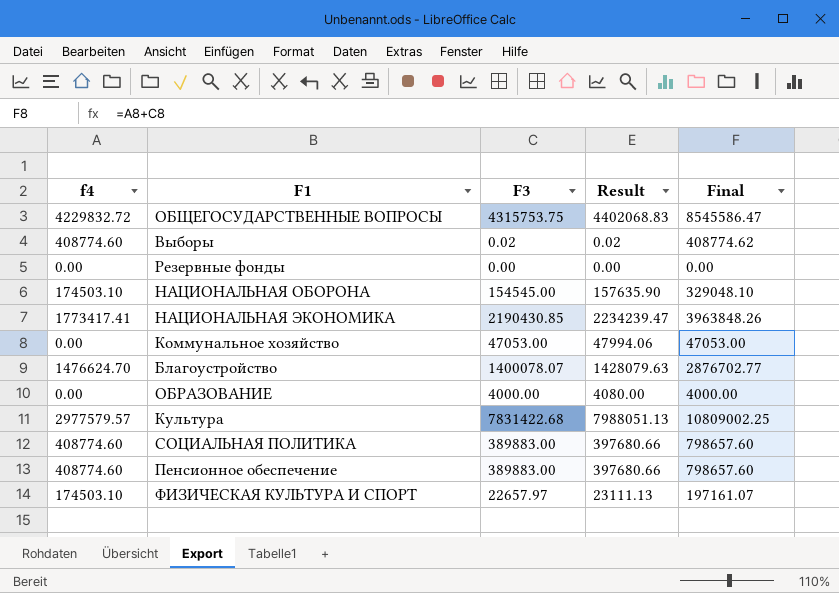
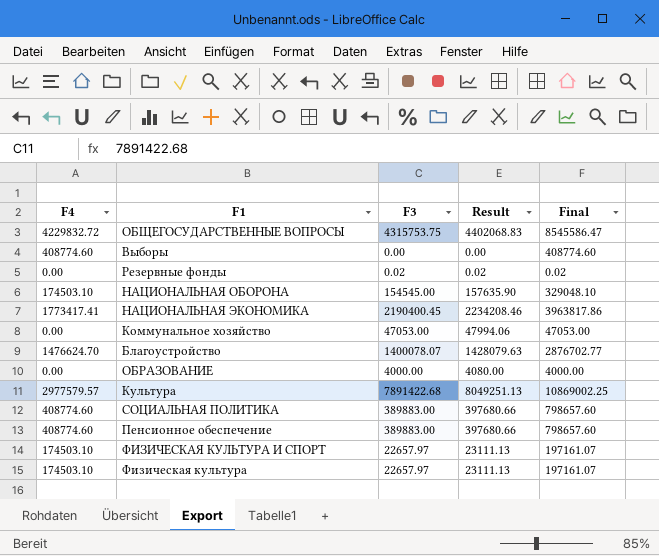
column name: f4 -> F4
Выборы | F3: 0.02 -> 0.00
Выборы | Result: 0.02 -> 0.00
Выборы | Final: 408774.62 -> 408774.60
Резервные фонды | F3: 0.00 -> 0.02
Резервные фонды | Result: 0.00 -> 0.02
Резервные фонды | Final: 0.00 -> 0.02
НАЦИОНАЛЬНАЯ ЭКОНОМИКА | F3: 2190430.85 -> 2190400.45
НАЦИОНАЛЬНАЯ ЭКОНОМИКА | Result: 2234239.47 -> 2234208.46
НАЦИОНАЛЬНАЯ ЭКОНОМИКА | Final: 3963848.26 -> 3963817.86
Культура | F3: 7831422.68 -> 7891422.68
Культура | Result: 7988051.13 -> 8049251.13
Культура | Final: 10809002.25 -> 10869002.25
row Физическая культура: none -> 174503.10 | 22657.97 | 23111.13 | 197161.07

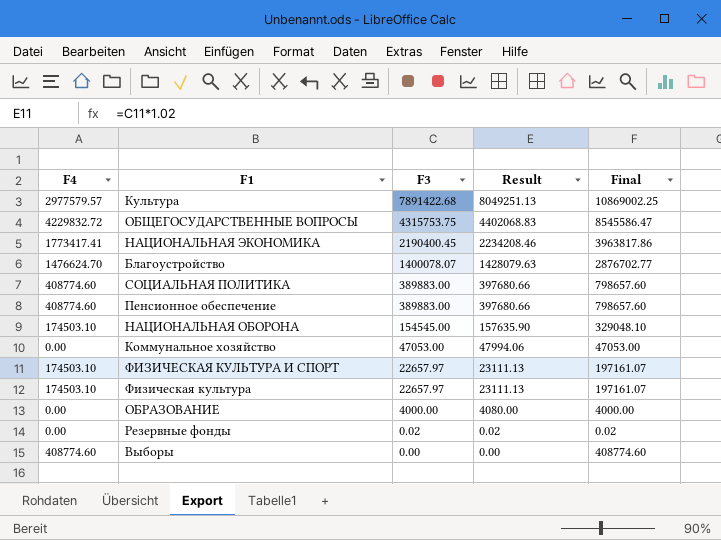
row order: none -> F3 descending

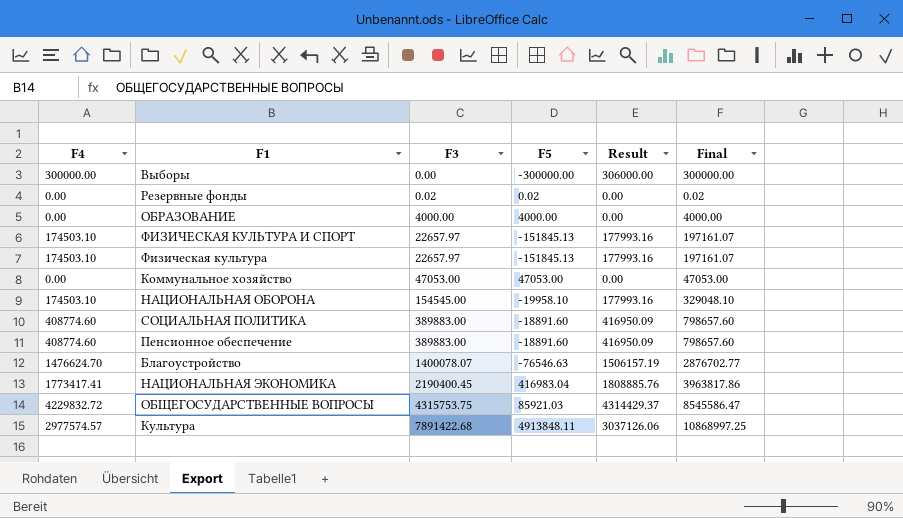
row order: F3 descending -> F3 ascending
column F5 | formula: none -> [F3] - [F4]
column Result | formula: [F3] * 1.02 -> [F4] * 1.02
Выборы | F4: 408774.60 -> 300000.00
Выборы | Final: 408774.60 -> 300000.00
Культура | F4: 2977579.57 -> 2977574.57
Культура | Final: 10869002.25 -> 10868997.25

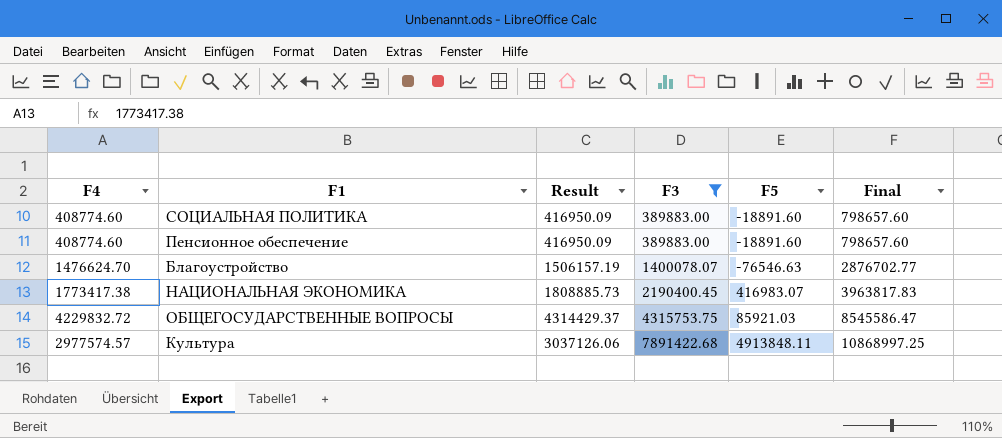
filter: none -> F3 >= 389883.00
column Result | position: 5 -> 3
НАЦИОНАЛЬНАЯ ЭКОНОМИКА | F4: 1773417.41 -> 1773417.38
НАЦИОНАЛЬНАЯ ЭКОНОМИКА | Result: 1808885.76 -> 1808885.73
НАЦИОНАЛЬНАЯ ЭКОНОМИКА | F5: 416983.04 -> 416983.07
НАЦИОНАЛЬНАЯ ЭКОНОМИКА | Final: 3963817.86 -> 3963817.83

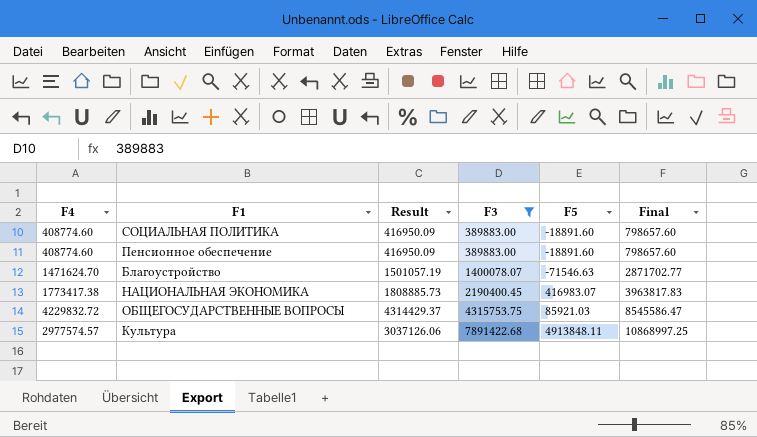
Благоустройство | F4: 1476624.70 -> 1471624.70
Благоустройство | Result: 1506157.19 -> 1501057.19
Благоустройство | F5: -76546.63 -> -71546.63
Благоустройство | Final: 2876702.77 -> 2871702.77

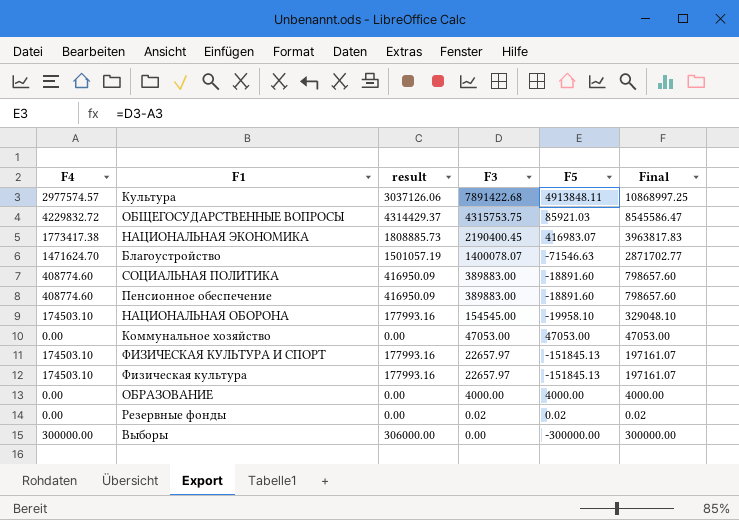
filter: F3 >= 389883.00 -> none
row order: F3 ascending -> F3 descending
column name: Result -> result

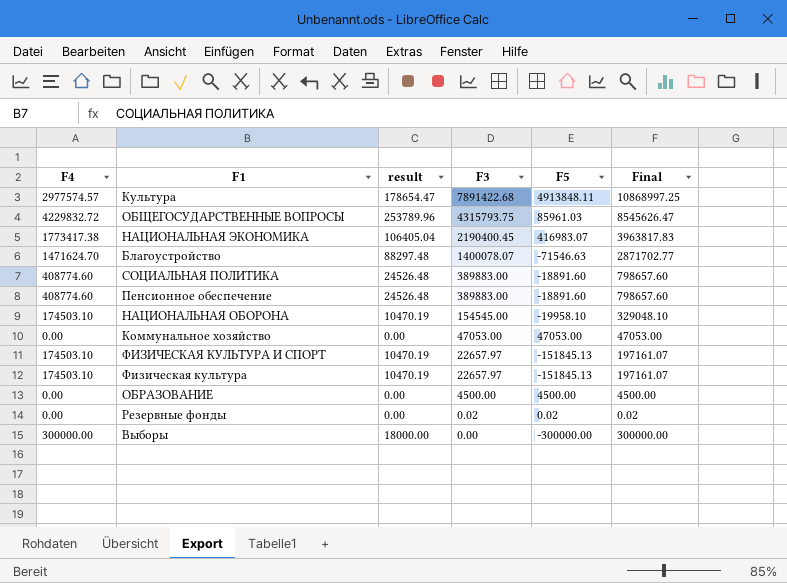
column result | formula: [F4] * 1.02 -> [F4] * 0.06
ОБЩЕГОСУДАРСТВЕННЫЕ ВОПРОСЫ | F3: 4315753.75 -> 4315793.75
ОБЩЕГОСУДАРСТВЕННЫЕ ВОПРОСЫ | F5: 85921.03 -> 85961.03
ОБЩЕГОСУДАРСТВЕННЫЕ ВОПРОСЫ | Final: 8545586.47 -> 8545626.47
ОБРАЗОВАНИЕ | F3: 4000.00 -> 4500.00
ОБРАЗОВАНИЕ | F5: 4000.00 -> 4500.00
ОБРАЗОВАНИЕ | Final: 4000.00 -> 4500.00

